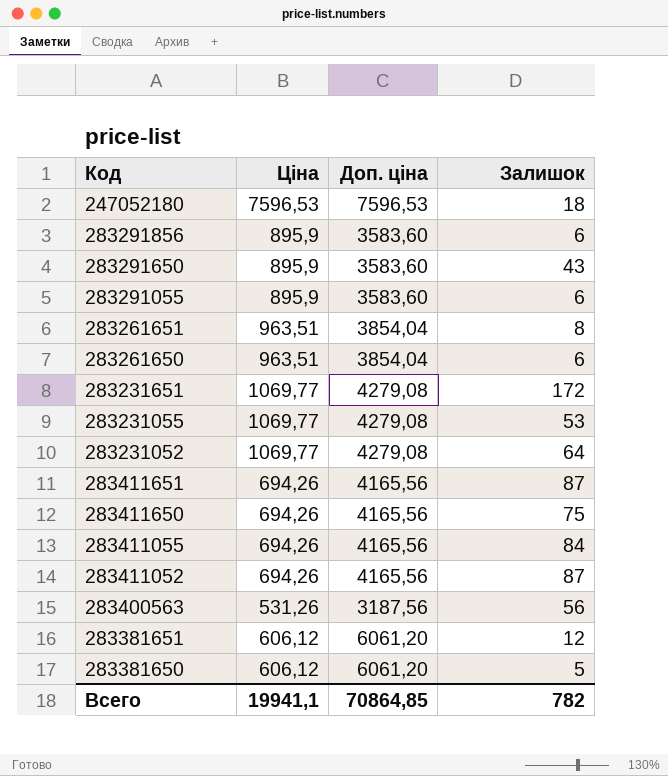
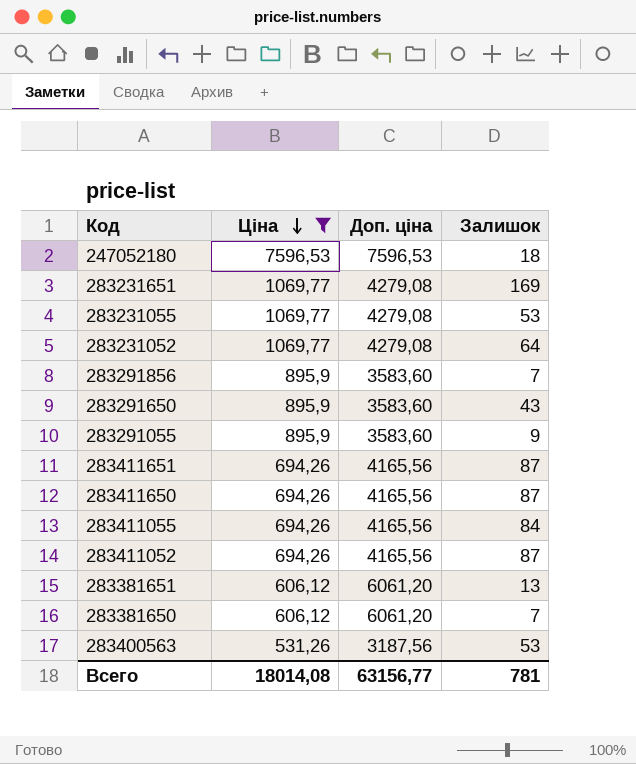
filter: none -> Ціна != 963,51
row order: none -> Ціна descending
283231651 | Залишок: 172 -> 169
283291856 | Залишок: 6 -> 7
283291055 | Залишок: 6 -> 9
283411650 | Залишок: 75 -> 87
283381651 | Залишок: 12 -> 13
283381650 | Залишок: 5 -> 7
283400563 | Залишок: 56 -> 53
Всего | Ціна: 19941,1 -> 18014,08
Всего | Доп. ціна: 70864,85 -> 63156,77
Всего | Залишок: 782 -> 781

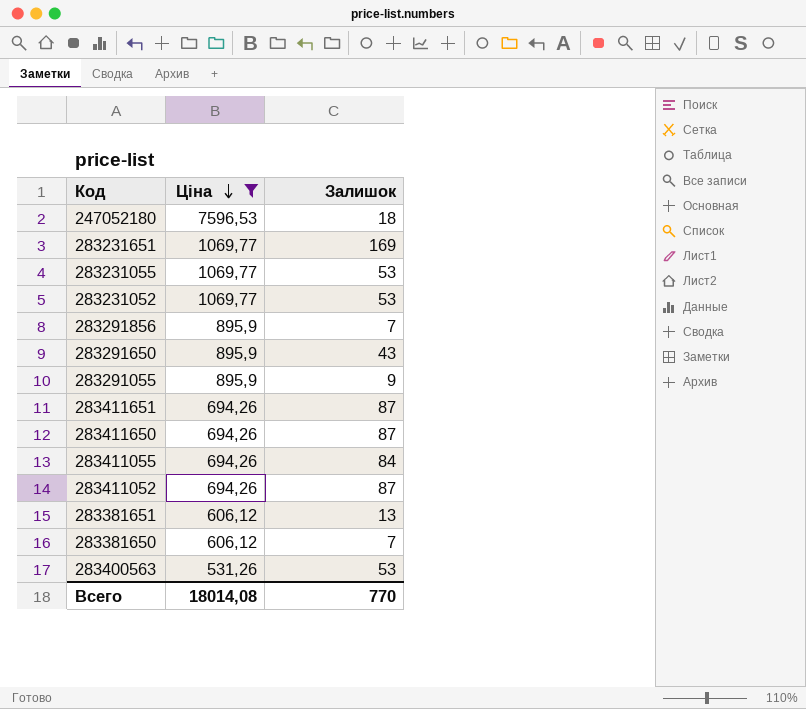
column Доп. ціна | position: 3 -> none
283231052 | Залишок: 64 -> 53
Всего | Залишок: 781 -> 770

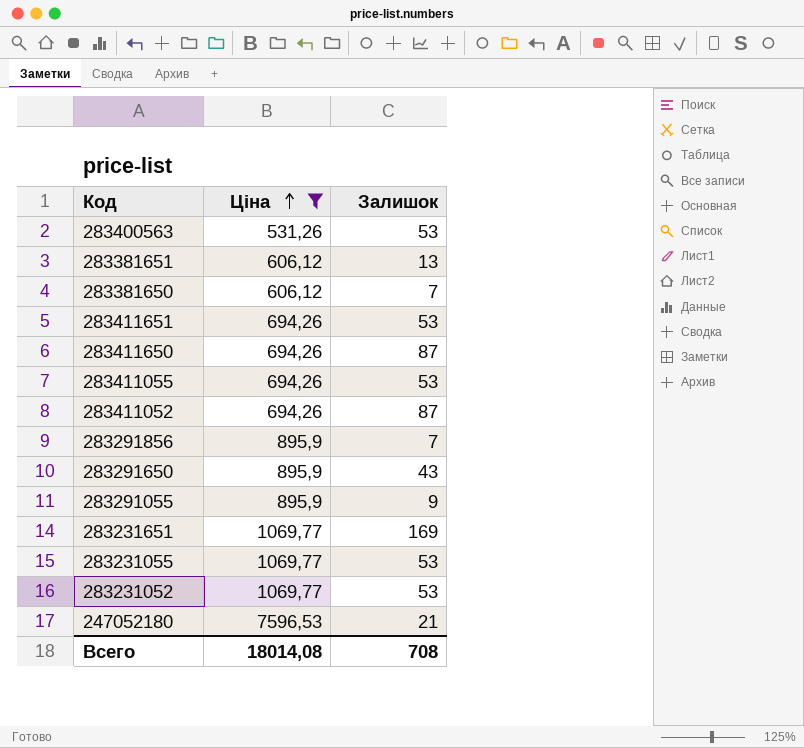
row order: Ціна descending -> Ціна ascending
283411651 | Залишок: 87 -> 53
283411055 | Залишок: 84 -> 53
247052180 | Залишок: 18 -> 21
Всего | Залишок: 770 -> 708

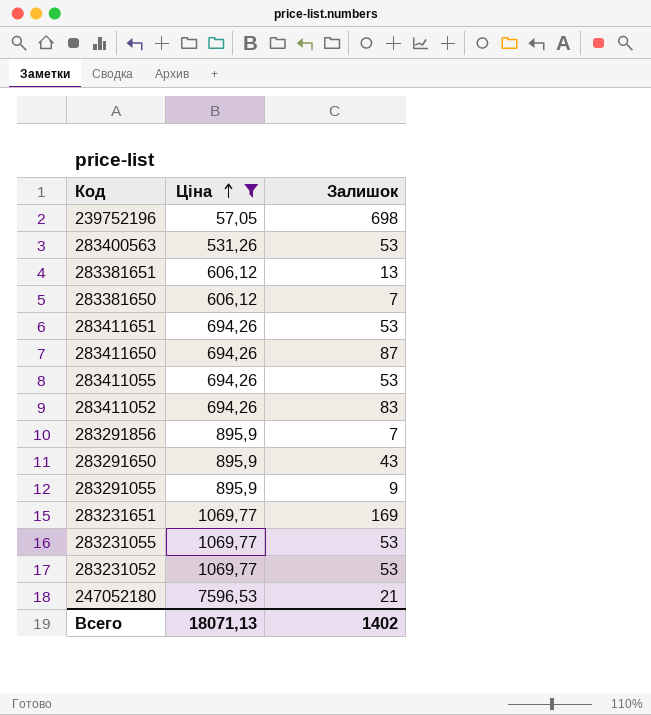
row 239752196: none -> 57,05 | 698
283411052 | Залишок: 87 -> 83
Всего | Ціна: 18014,08 -> 18071,13
Всего | Залишок: 708 -> 1402

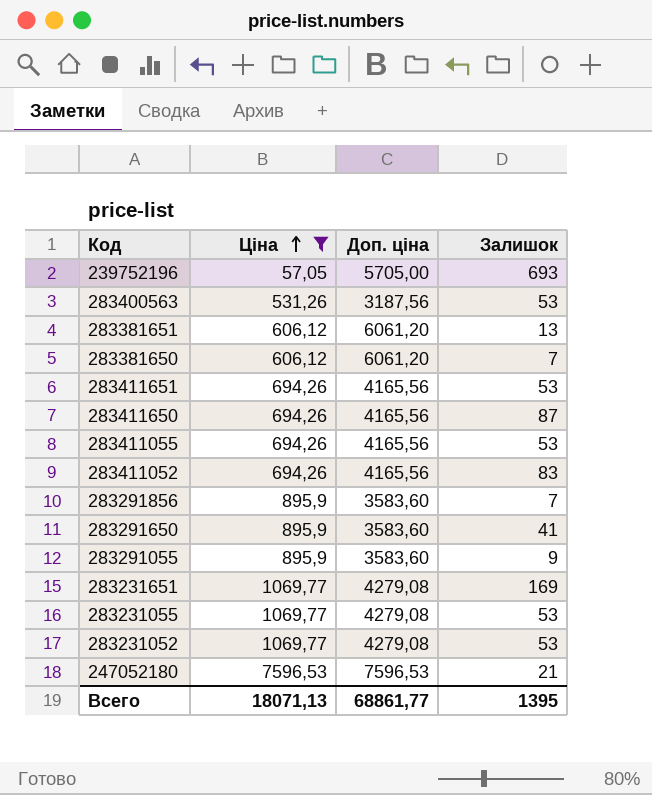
column Доп. ціна | position: none -> 3
239752196 | Залишок: 698 -> 693
283291650 | Залишок: 43 -> 41
Всего | Залишок: 1402 -> 1395

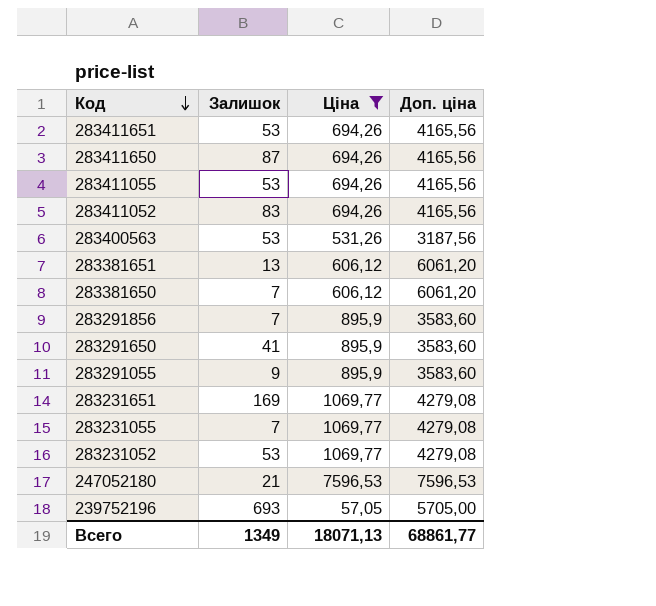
row order: Ціна ascending -> Код descending
column Залишок | position: 4 -> 2
283231055 | Залишок: 53 -> 7
Всего | Залишок: 1395 -> 1349

